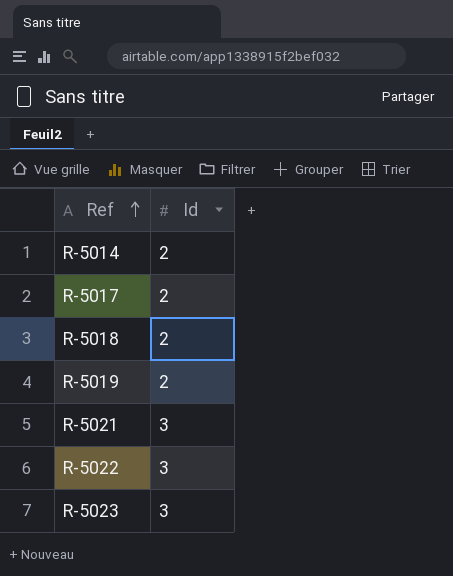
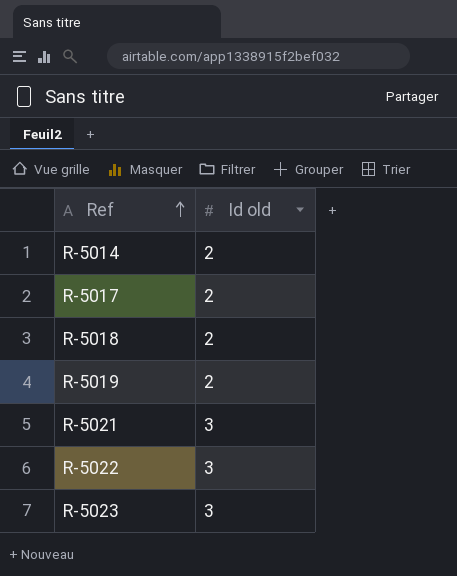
column name: Id -> Id old

